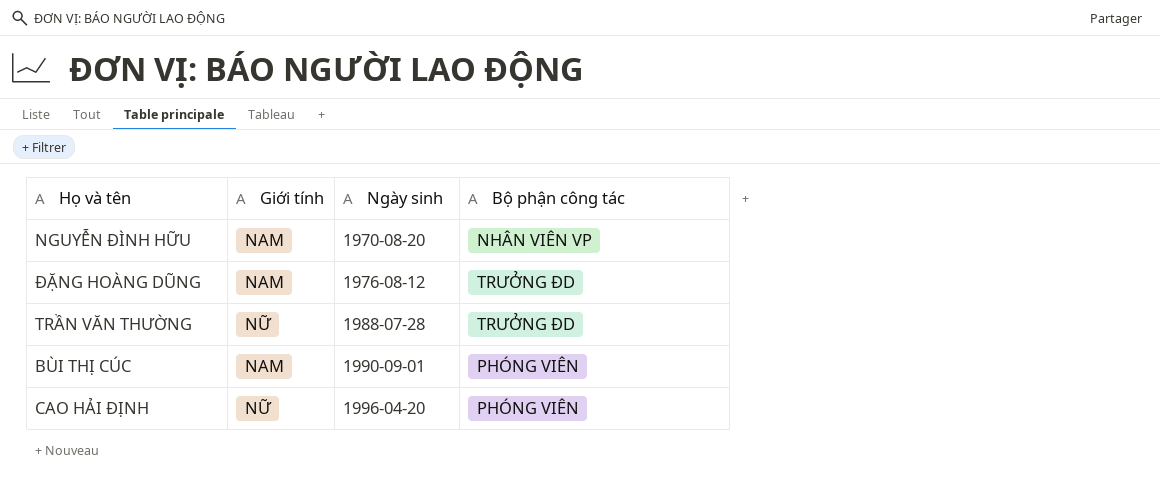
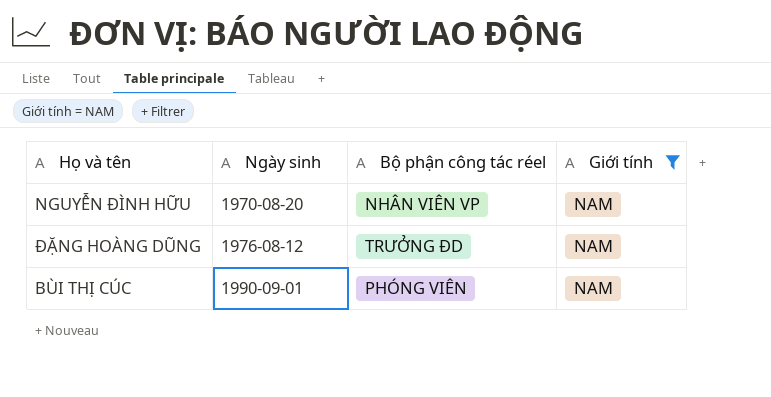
filter: none -> Giới tính = NAM
column name: Bộ phận công tác -> Bộ phận công tác réel
column Giới tính | position: 2 -> 4

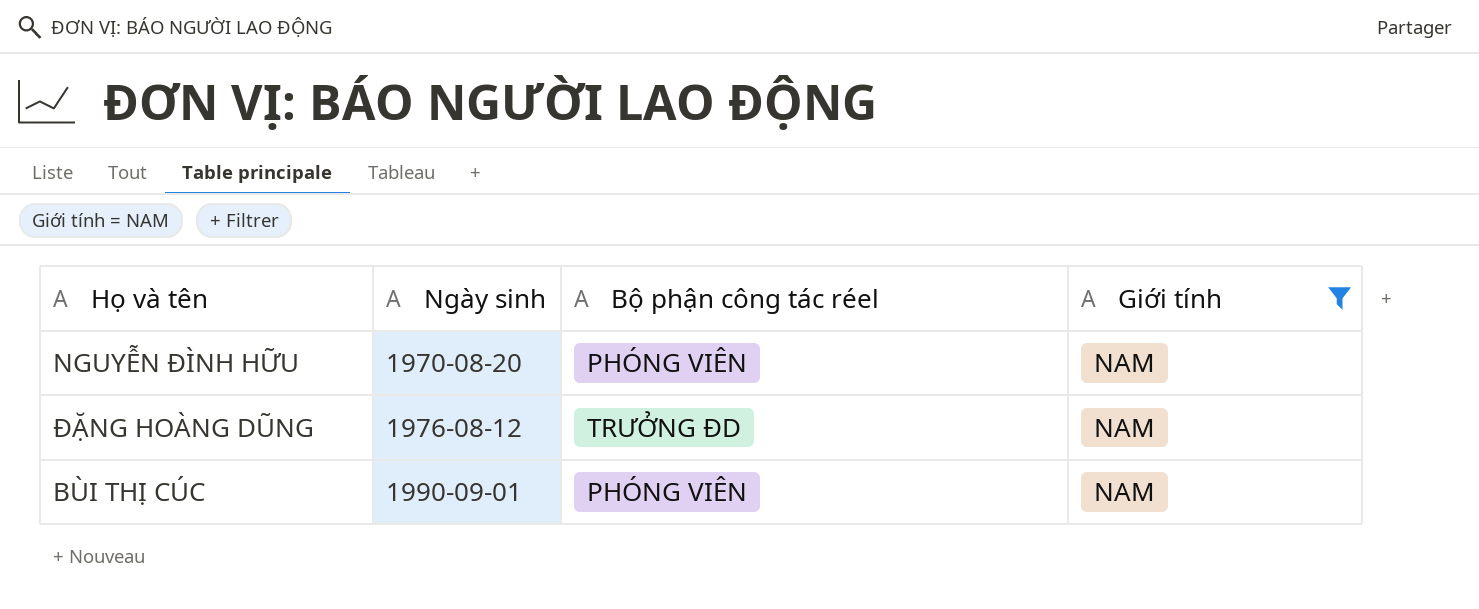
NGUYỄN ĐÌNH HỮU | Bộ phận công tác réel: NHÂN VIÊN VP -> PHÓNG VIÊN

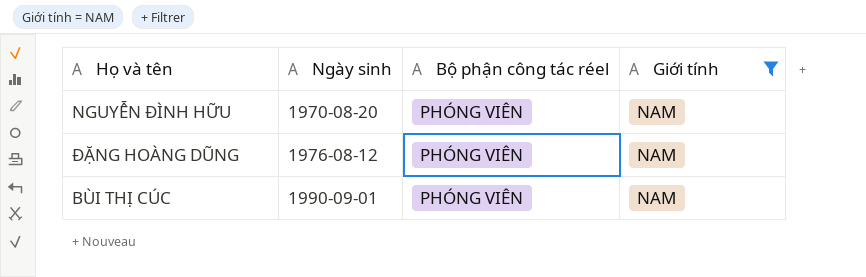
ĐẶNG HOÀNG DŨNG | Bộ phận công tác réel: TRƯỞNG ĐD -> PHÓNG VIÊN

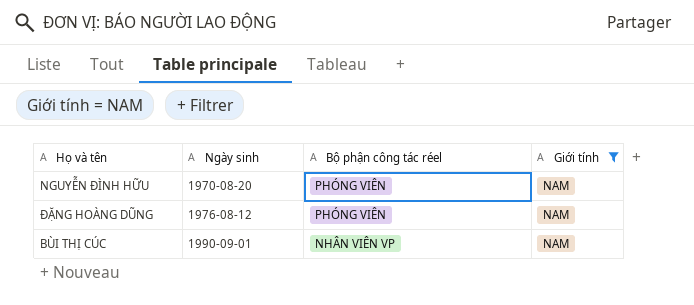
BÙI THỊ CÚC | Bộ phận công tác réel: PHÓNG VIÊN -> NHÂN VIÊN VP

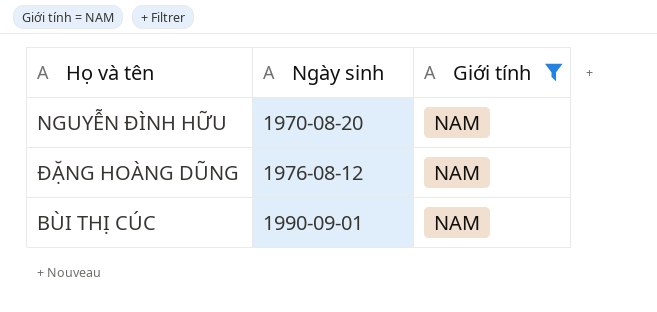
column Bộ phận công tác réel | position: 3 -> none

